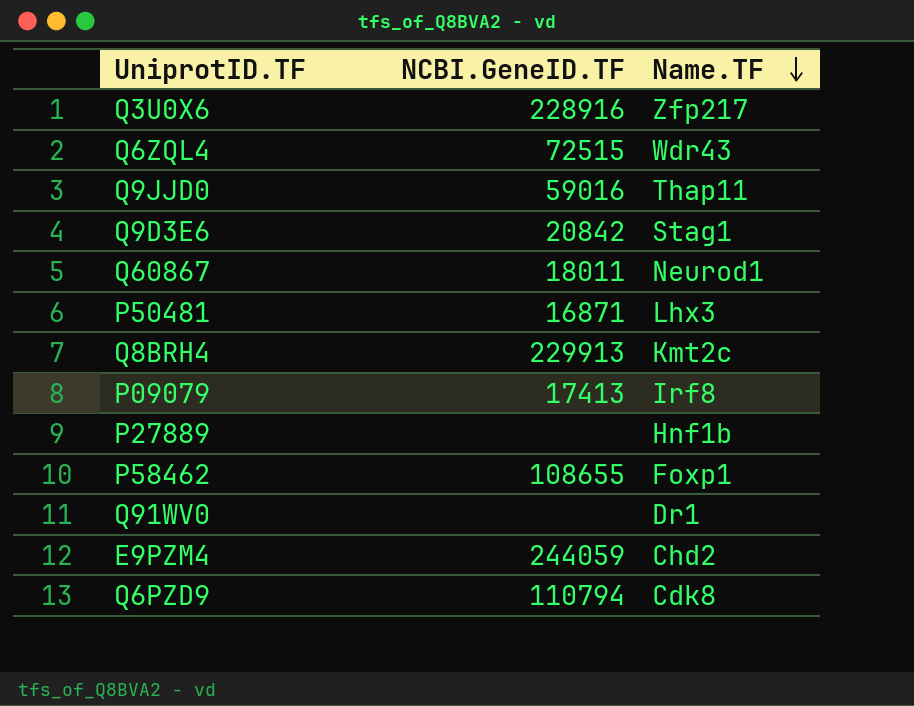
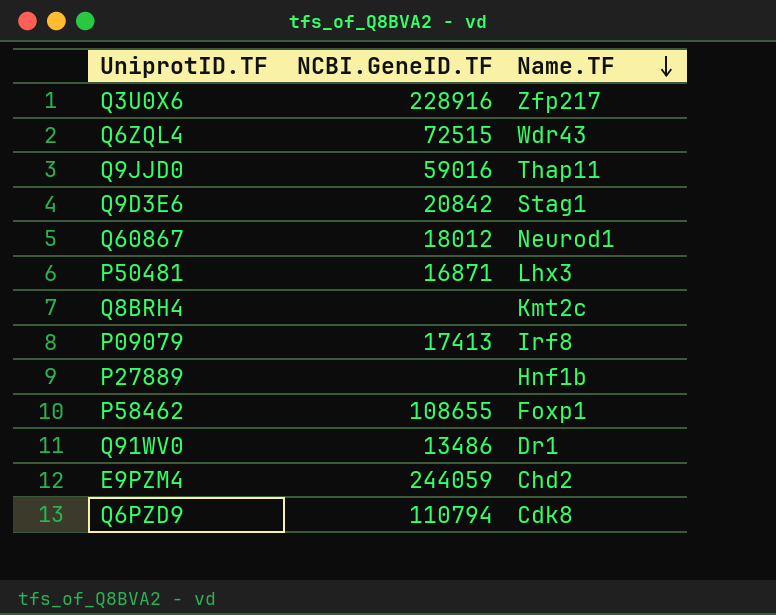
Q60867 | NCBI.GeneID.TF: 18011 -> 18012
Q8BRH4 | NCBI.GeneID.TF: 229913 -> none
Q91WV0 | NCBI.GeneID.TF: none -> 13486

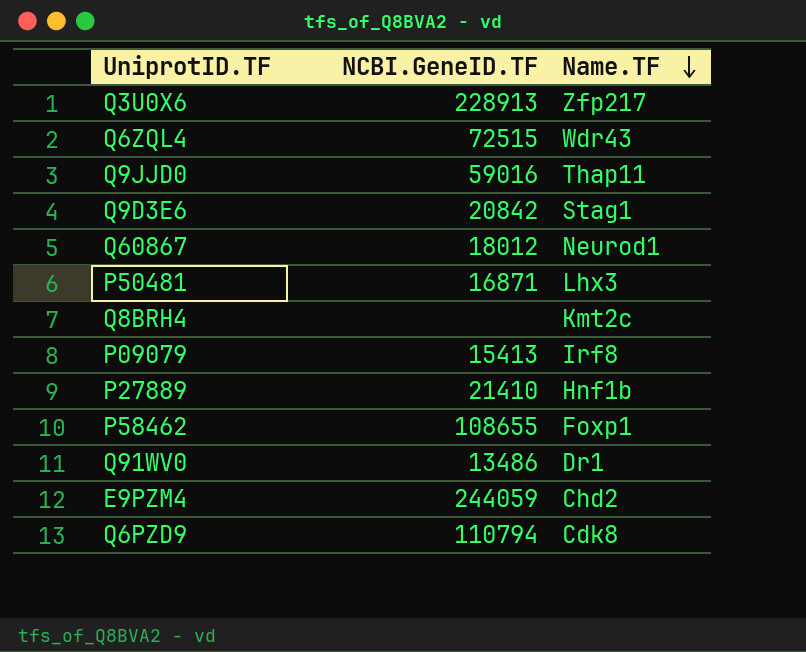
Q3U0X6 | NCBI.GeneID.TF: 228916 -> 228913
P09079 | NCBI.GeneID.TF: 17413 -> 15413
P27889 | NCBI.GeneID.TF: none -> 21410

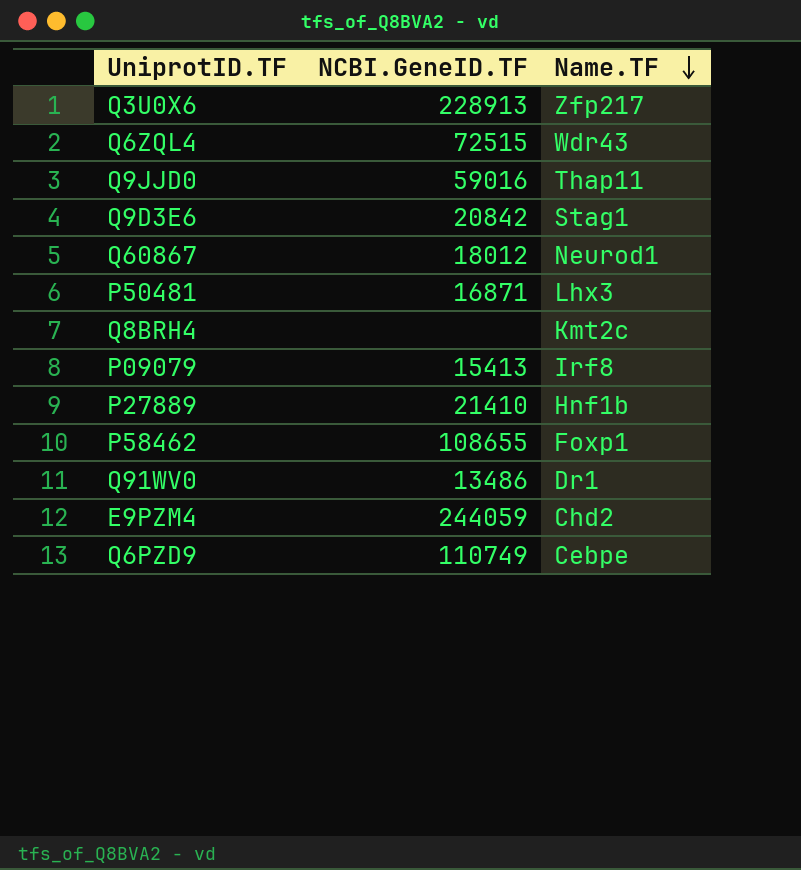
Q6PZD9 | NCBI.GeneID.TF: 110794 -> 110749
Q6PZD9 | Name.TF: Cdk8 -> Cebpe

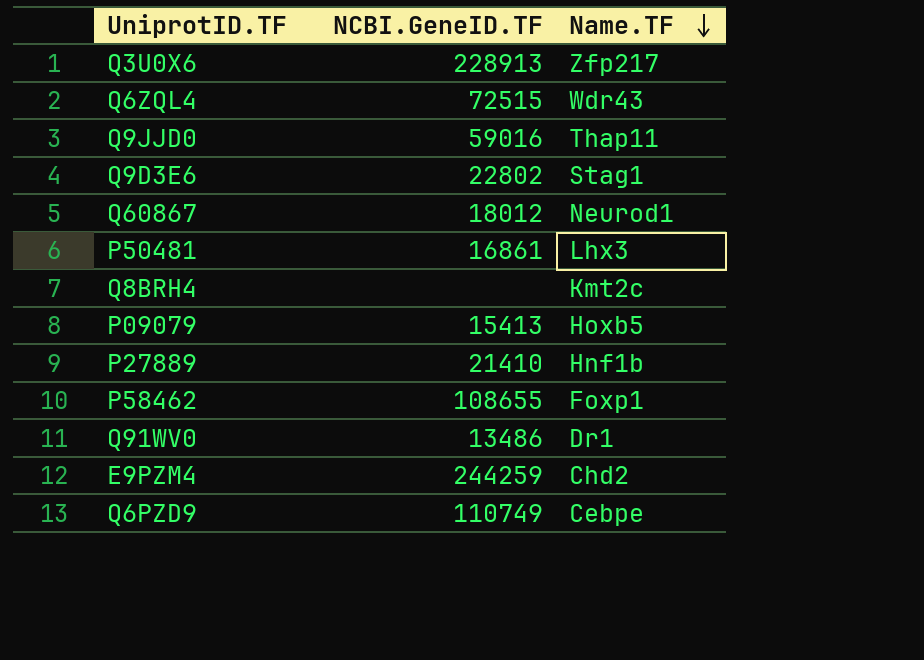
Q9D3E6 | NCBI.GeneID.TF: 20842 -> 22802
P50481 | NCBI.GeneID.TF: 16871 -> 16861
P09079 | Name.TF: Irf8 -> Hoxb5
E9PZM4 | NCBI.GeneID.TF: 244059 -> 244259

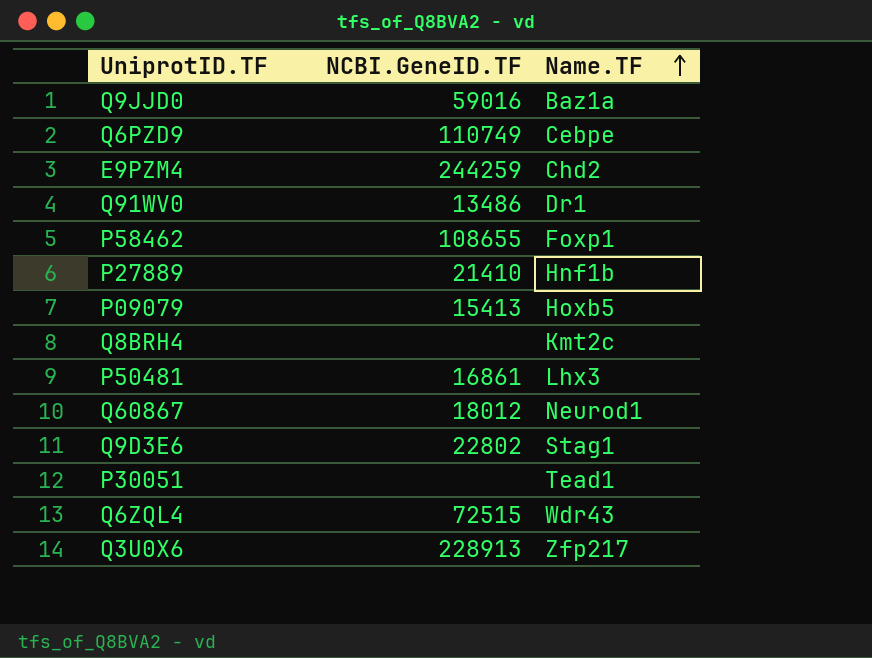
row order: Name.TF descending -> Name.TF ascending
Q9JJD0 | Name.TF: Thap11 -> Baz1a
row P30051: none -> none | Tead1

